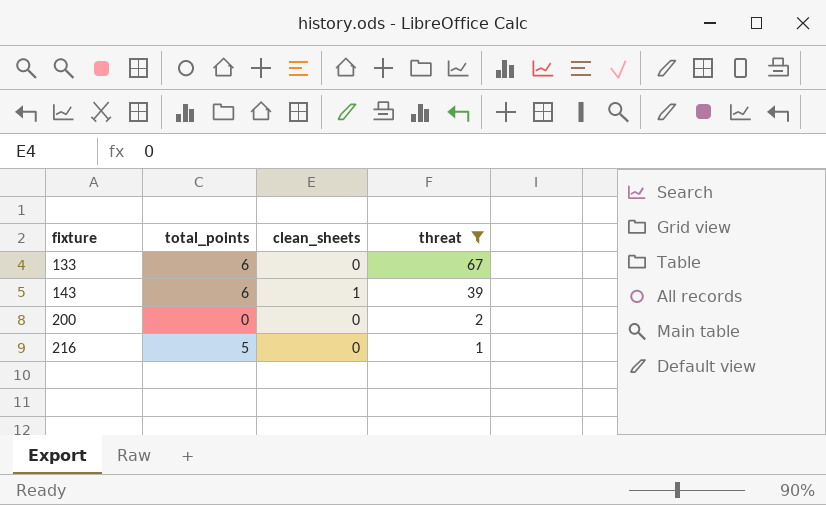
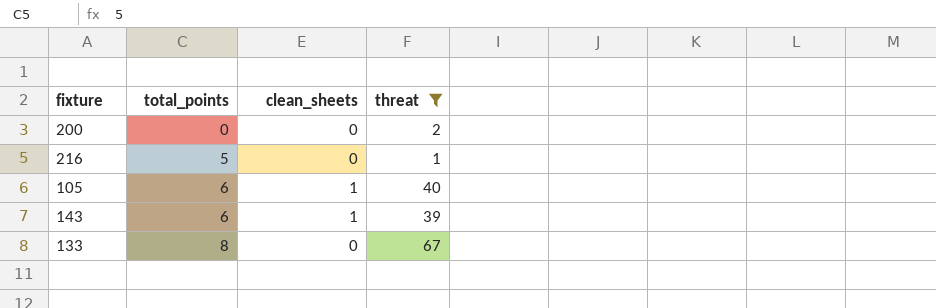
row order: fixture ascending -> total_points ascending
row 105: none -> 6 | 1 | 40
133 | total_points: 6 -> 8

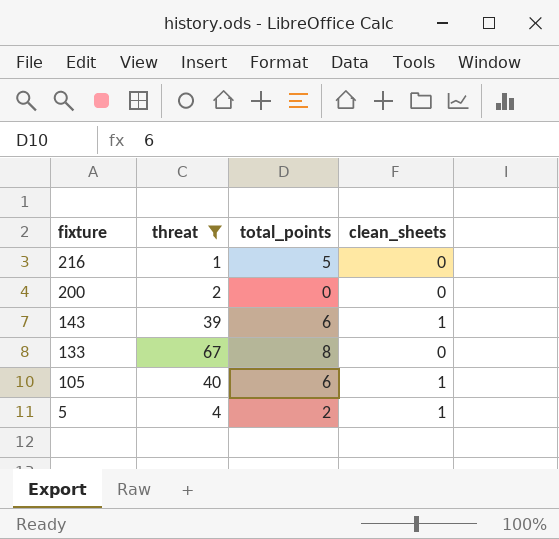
row order: total_points ascending -> fixture descending
column threat | position: 4 -> 2
row 5: none -> 4 | 2 | 1

